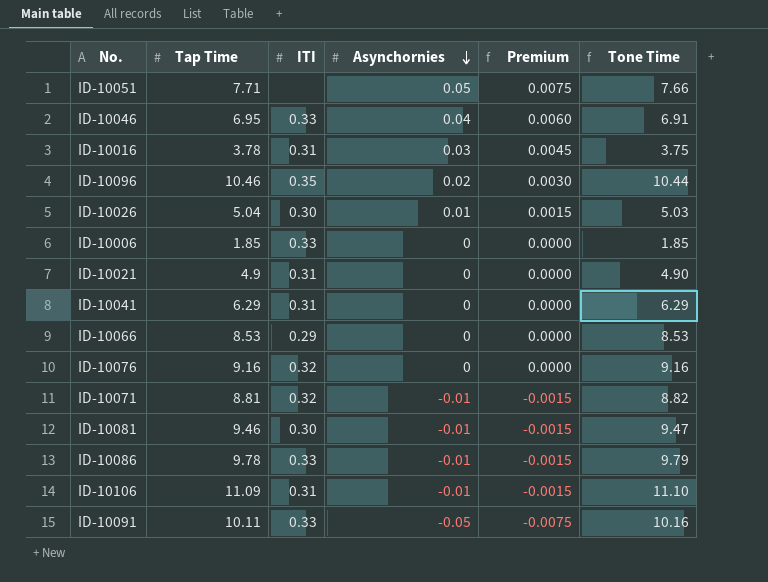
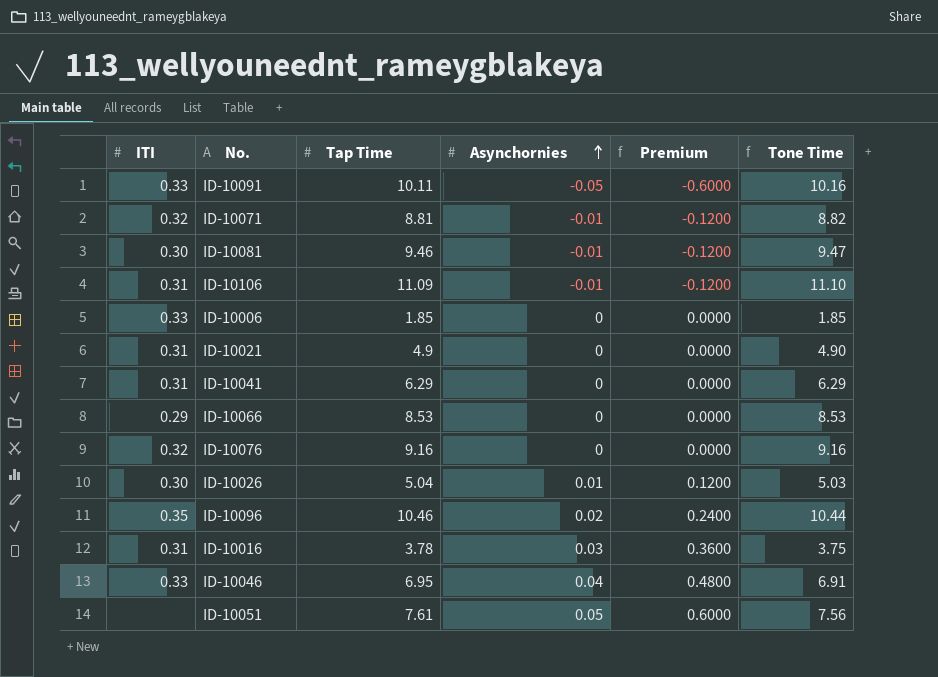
row order: Asynchornies descending -> Asynchornies ascending
column ITI | position: 3 -> 1
column Premium | formula: [Asynchornies] * 0.15 -> [Asynchornies] * 12
row ID-10086: 9.78 | 0.33 | -0.01 | -0.0015 | 9.79 -> none
ID-10051 | Tap Time: 7.71 -> 7.61
ID-10051 | Tone Time: 7.66 -> 7.56

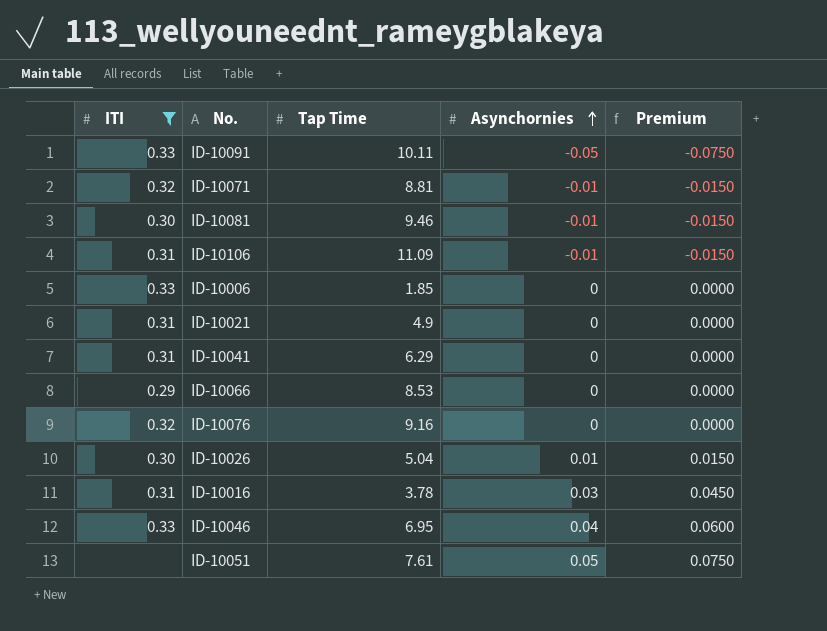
filter: none -> ITI != 0.35
column Tone Time | formula: [Tap Time] - [Asynchornies] -> none
column Premium | formula: [Asynchornies] * 12 -> [Asynchornies] * 1.5

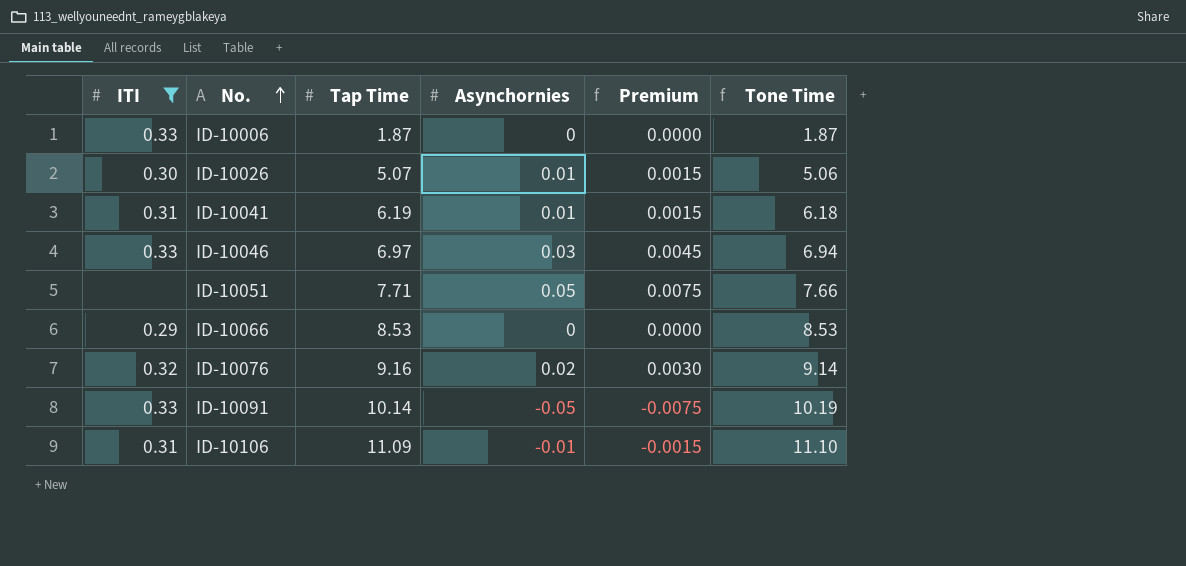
row order: Asynchornies ascending -> No. ascending
column Premium | formula: [Asynchornies] * 1.5 -> [Asynchornies] * 0.15
column Tone Time | formula: none -> [Tap Time] - [Asynchornies]
row ID-10071: 0.32 | 8.81 | -0.01 | -0.0150 -> none
row ID-10081: 0.30 | 9.46 | -0.01 | -0.0150 -> none
row ID-10021: 0.31 | 4.9 | 0 | 0.0000 -> none
row ID-10016: 0.31 | 3.78 | 0.03 | 0.0450 -> none
ID-10006 | Tap Time: 1.85 -> 1.87
ID-10026 | Tap Time: 5.04 -> 5.07
ID-10041 | Tap Time: 6.29 -> 6.19
ID-10041 | Asynchornies: 0 -> 0.01
ID-10046 | Tap Time: 6.95 -> 6.97
ID-10046 | Asynchornies: 0.04 -> 0.03
ID-10051 | Tap Time: 7.61 -> 7.71
ID-10076 | Asynchornies: 0 -> 0.02
ID-10091 | Tap Time: 10.11 -> 10.14

